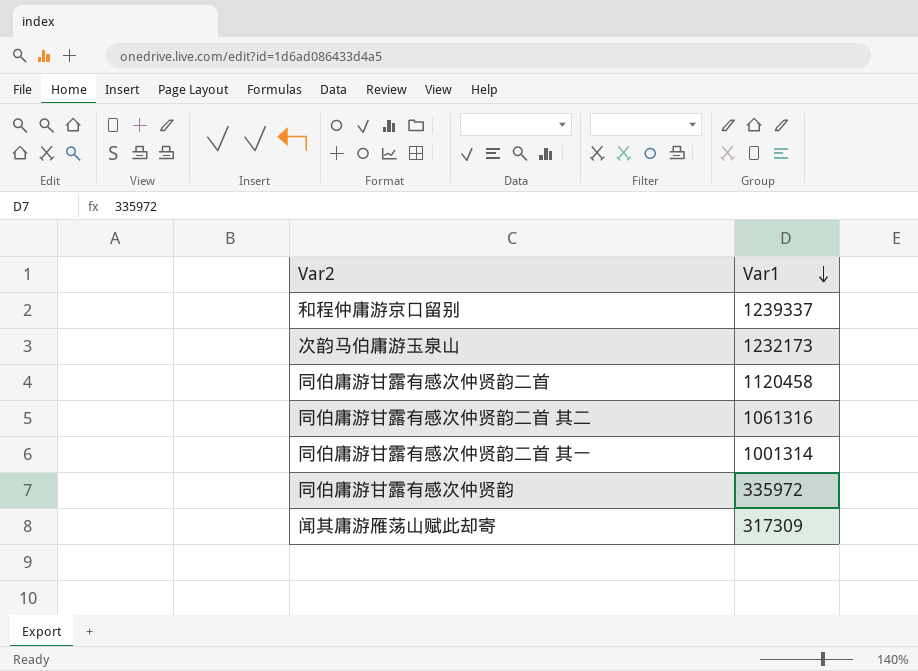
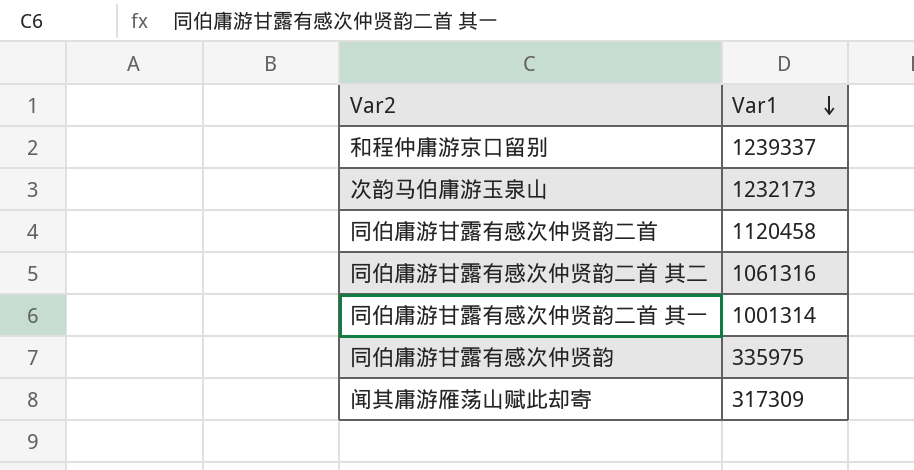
同伯庸游甘露有感次仲贤韵 | Var1: 335972 -> 335975

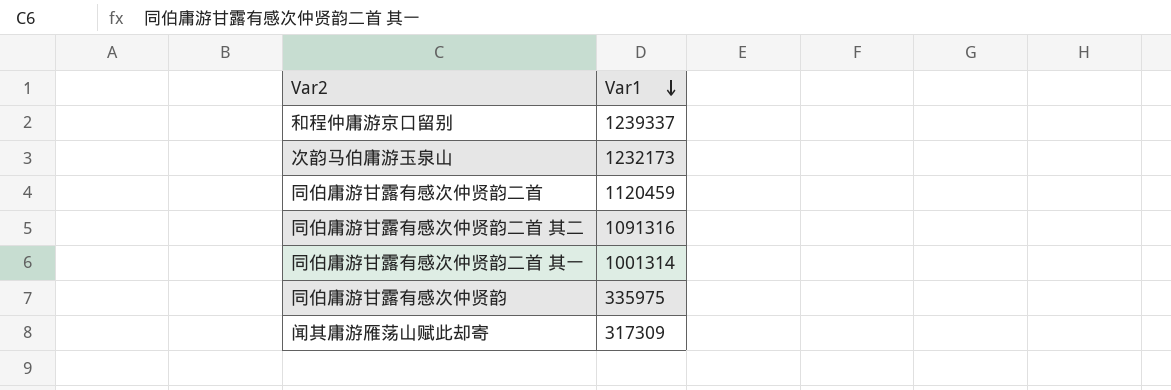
同伯庸游甘露有感次仲贤韵二首 | Var1: 1120458 -> 1120459
同伯庸游甘露有感次仲贤韵二首 其二 | Var1: 1061316 -> 1091316

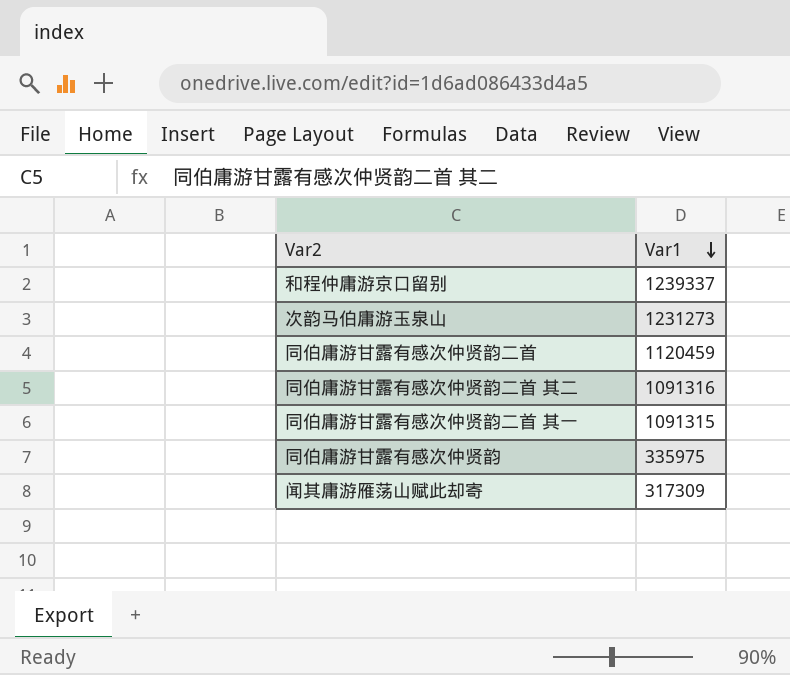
次韵马伯庸游玉泉山 | Var1: 1232173 -> 1231273
同伯庸游甘露有感次仲贤韵二首 其一 | Var1: 1001314 -> 1091315

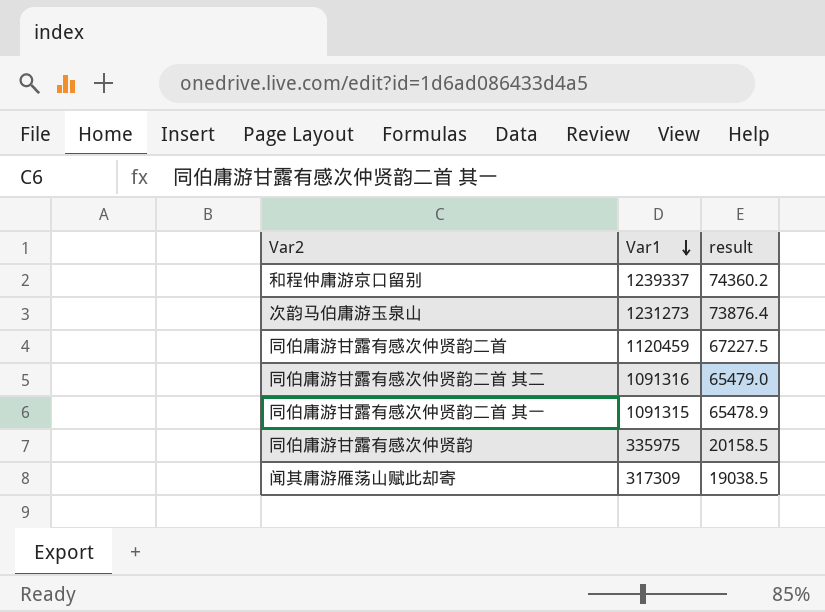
column result | formula: none -> [Var1] * 0.06

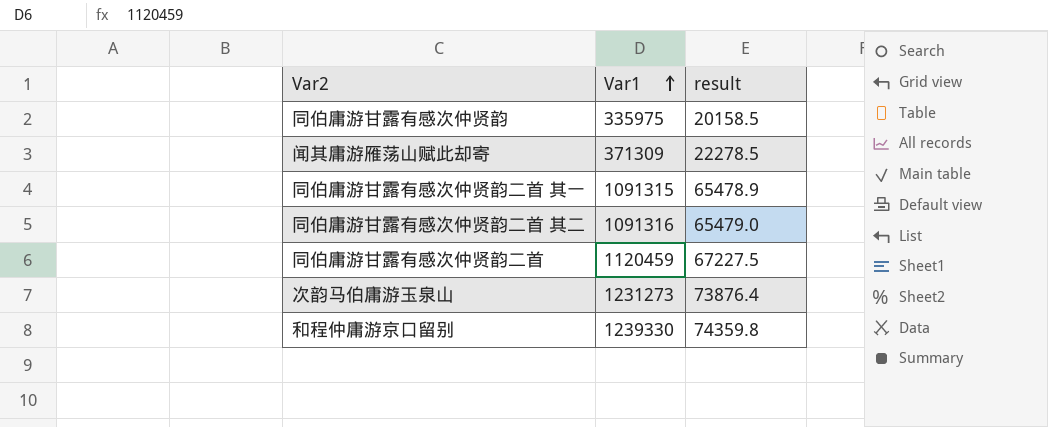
row order: Var1 descending -> Var1 ascending
闻其庸游雁荡山赋此却寄 | Var1: 317309 -> 371309
闻其庸游雁荡山赋此却寄 | result: 19038.5 -> 22278.5
和程仲庸游京口留别 | Var1: 1239337 -> 1239330
和程仲庸游京口留别 | result: 74360.2 -> 74359.8

